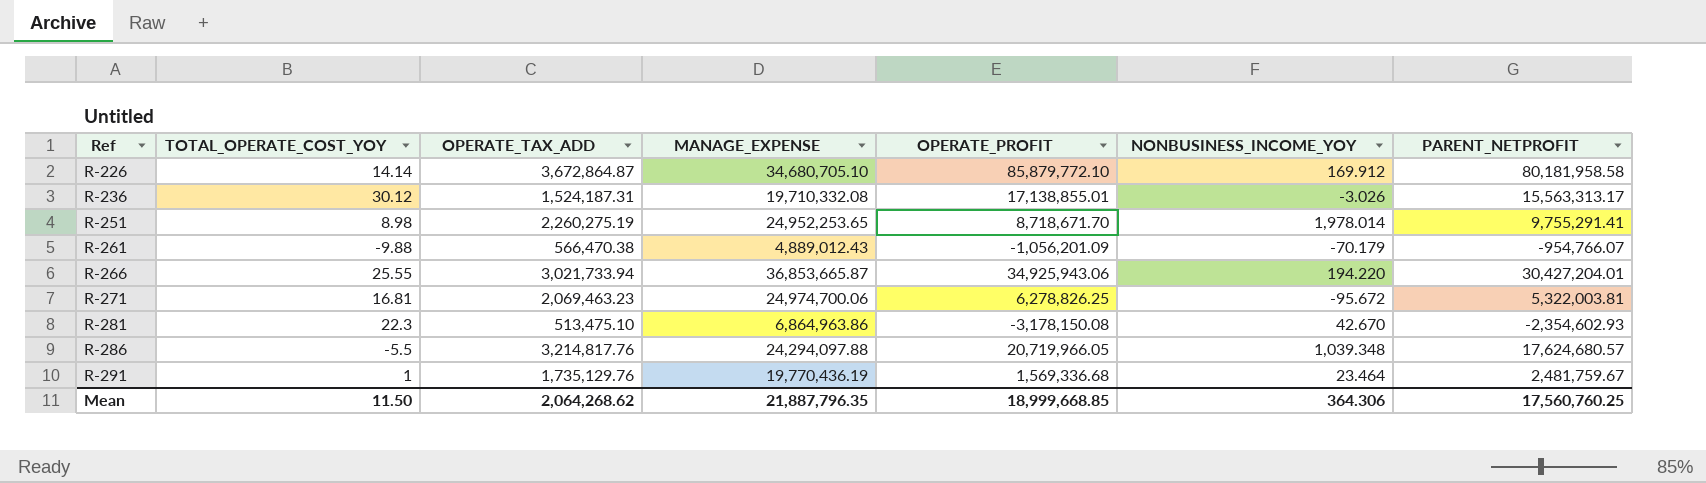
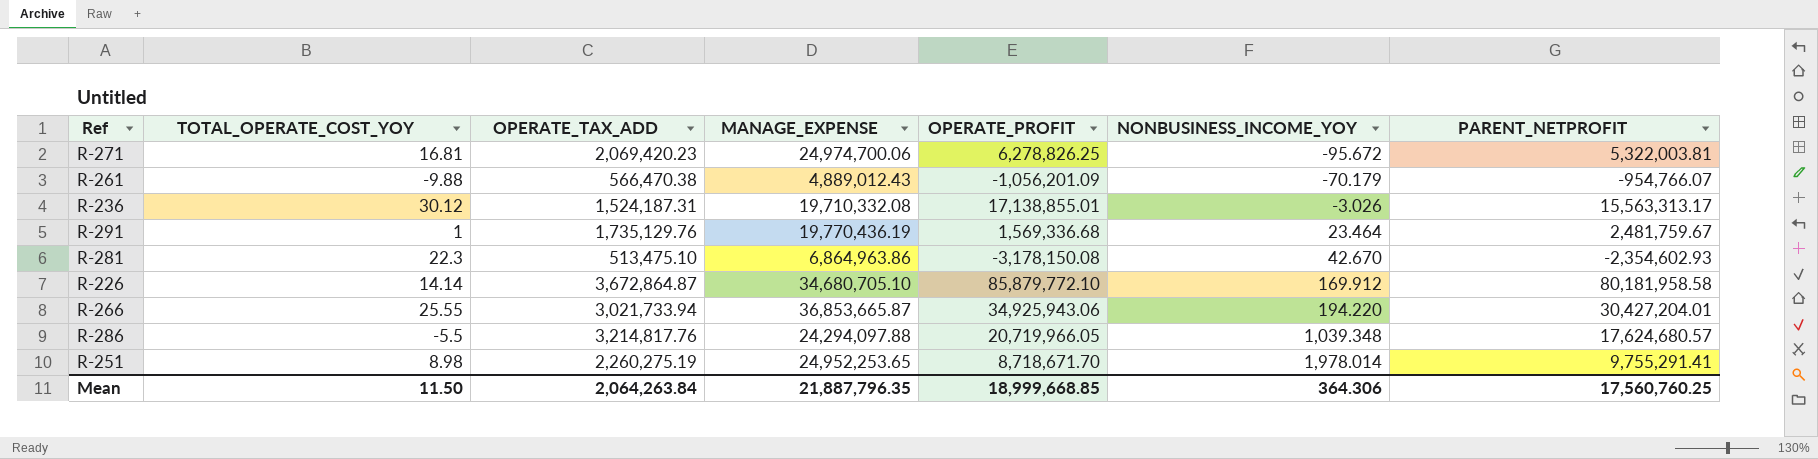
row order: Ref ascending -> NONBUSINESS_INCOME_YOY ascending
R-271 | OPERATE_TAX_ADD: 2,069,463.23 -> 2,069,420.23
Mean | OPERATE_TAX_ADD: 2,064,268.62 -> 2,064,263.84

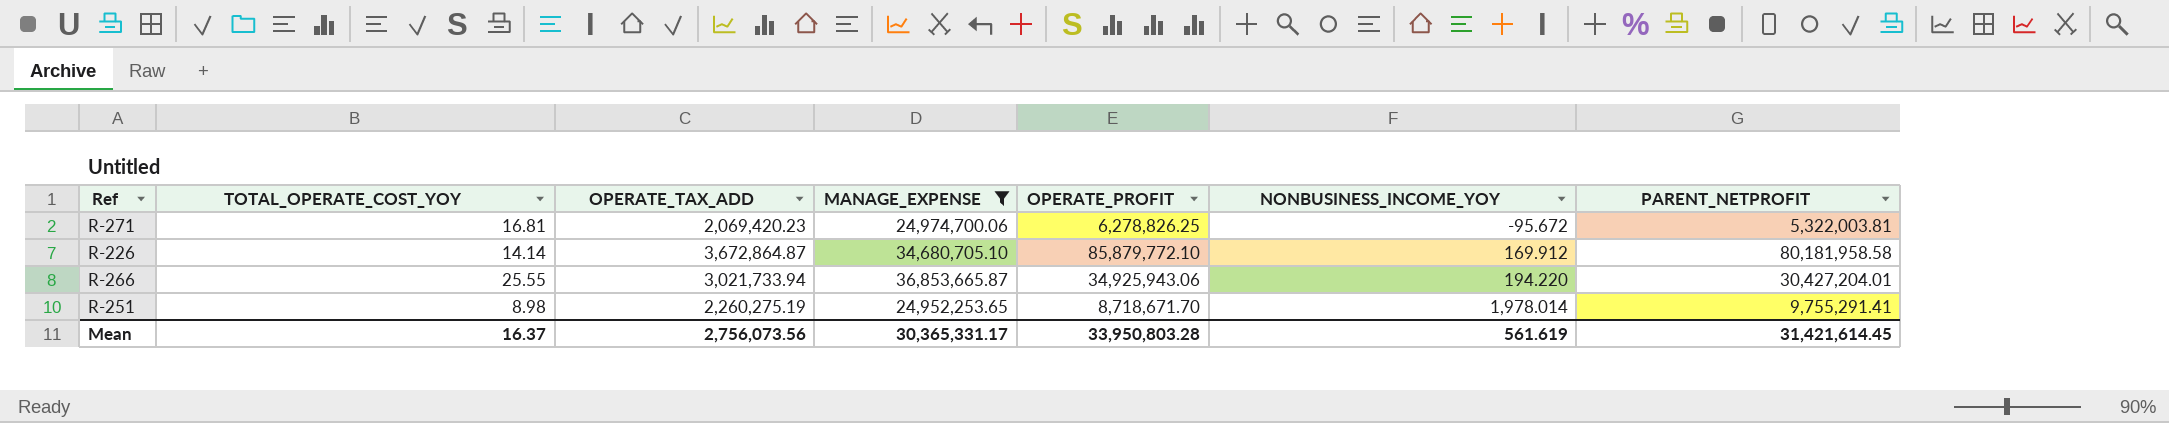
filter: none -> MANAGE_EXPENSE >= 24,952,253.65
Mean | TOTAL_OPERATE_COST_YOY: 11.50 -> 16.37
Mean | OPERATE_TAX_ADD: 2,064,263.84 -> 2,756,073.56
Mean | MANAGE_EXPENSE: 21,887,796.35 -> 30,365,331.17
Mean | OPERATE_PROFIT: 18,999,668.85 -> 33,950,803.28
Mean | NONBUSINESS_INCOME_YOY: 364.306 -> 561.619
Mean | PARENT_NETPROFIT: 17,560,760.25 -> 31,421,614.45

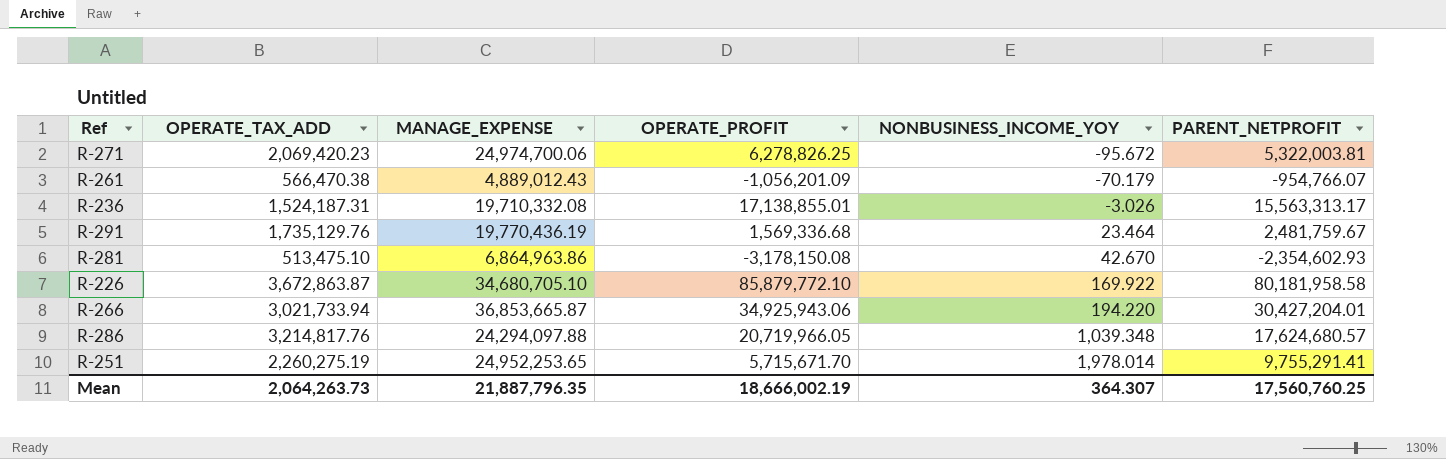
filter: MANAGE_EXPENSE >= 24,952,253.65 -> none
column TOTAL_OPERATE_COST_YOY | position: 2 -> none
R-226 | OPERATE_TAX_ADD: 3,672,864.87 -> 3,672,863.87
R-226 | NONBUSINESS_INCOME_YOY: 169.912 -> 169.922
R-251 | OPERATE_PROFIT: 8,718,671.70 -> 5,715,671.70
Mean | OPERATE_TAX_ADD: 2,756,073.56 -> 2,064,263.73
Mean | MANAGE_EXPENSE: 30,365,331.17 -> 21,887,796.35
Mean | OPERATE_PROFIT: 33,950,803.28 -> 18,666,002.19
Mean | NONBUSINESS_INCOME_YOY: 561.619 -> 364.307
Mean | PARENT_NETPROFIT: 31,421,614.45 -> 17,560,760.25

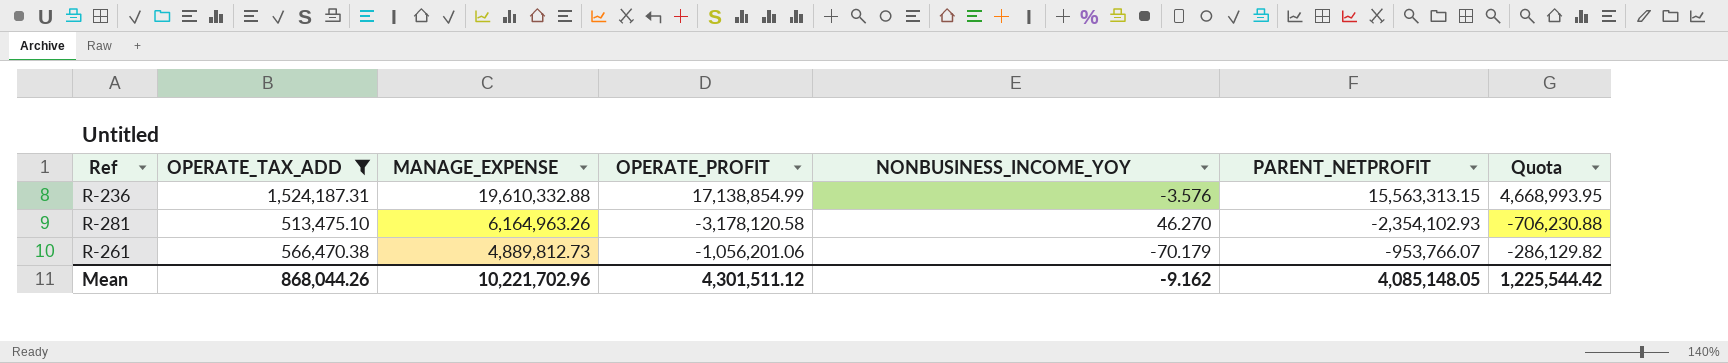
filter: none -> OPERATE_TAX_ADD <= 1,524,187.31
row order: NONBUSINESS_INCOME_YOY ascending -> MANAGE_EXPENSE descending
column Quota | formula: none -> [PARENT_NETPROFIT] * 0.3
R-236 | MANAGE_EXPENSE: 19,710,332.08 -> 19,610,332.88
R-236 | OPERATE_PROFIT: 17,138,855.01 -> 17,138,854.99
R-236 | NONBUSINESS_INCOME_YOY: -3.026 -> -3.576
R-236 | PARENT_NETPROFIT: 15,563,313.17 -> 15,563,313.15
R-281 | MANAGE_EXPENSE: 6,864,963.86 -> 6,164,963.26
R-281 | OPERATE_PROFIT: -3,178,150.08 -> -3,178,120.58
R-281 | NONBUSINESS_INCOME_YOY: 42.670 -> 46.270
R-281 | PARENT_NETPROFIT: -2,354,602.93 -> -2,354,102.93
R-261 | MANAGE_EXPENSE: 4,889,012.43 -> 4,889,812.73
R-261 | OPERATE_PROFIT: -1,056,201.09 -> -1,056,201.06
R-261 | PARENT_NETPROFIT: -954,766.07 -> -953,766.07
Mean | OPERATE_TAX_ADD: 2,064,263.73 -> 868,044.26
Mean | MANAGE_EXPENSE: 21,887,796.35 -> 10,221,702.96
Mean | OPERATE_PROFIT: 18,666,002.19 -> 4,301,511.12
Mean | NONBUSINESS_INCOME_YOY: 364.307 -> -9.162
Mean | PARENT_NETPROFIT: 17,560,760.25 -> 4,085,148.05

